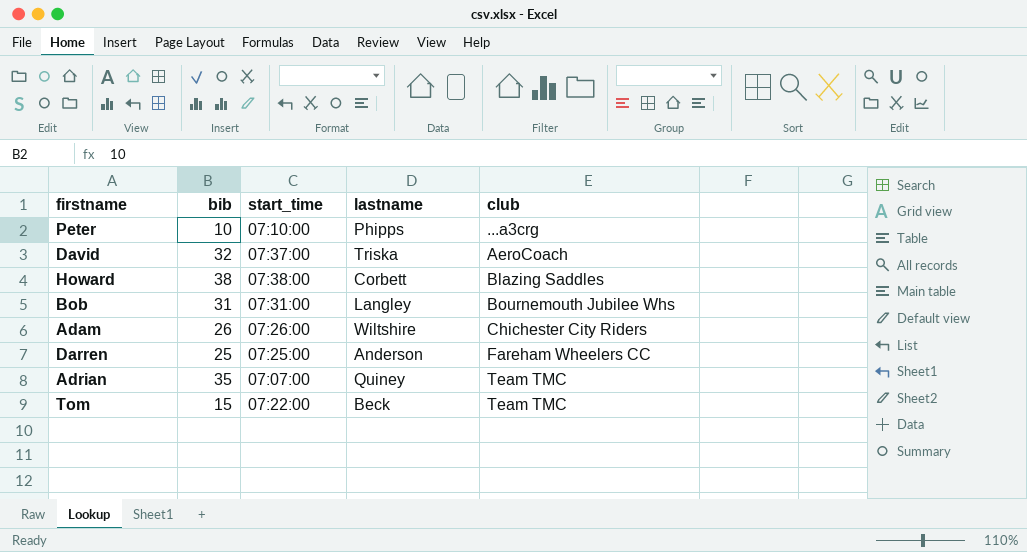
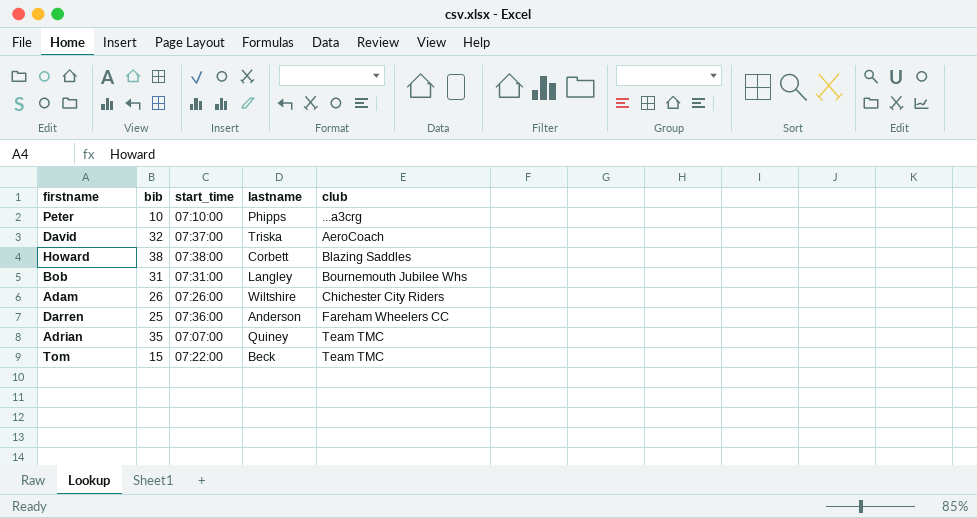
Darren | start_time: 07:25:00 -> 07:36:00

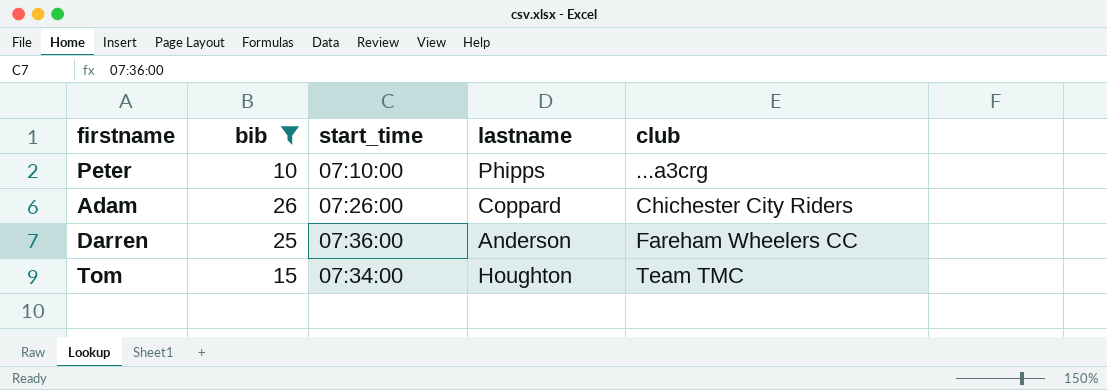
filter: none -> bib <= 26
Adam | lastname: Wiltshire -> Coppard
Tom | start_time: 07:22:00 -> 07:34:00
Tom | lastname: Beck -> Houghton

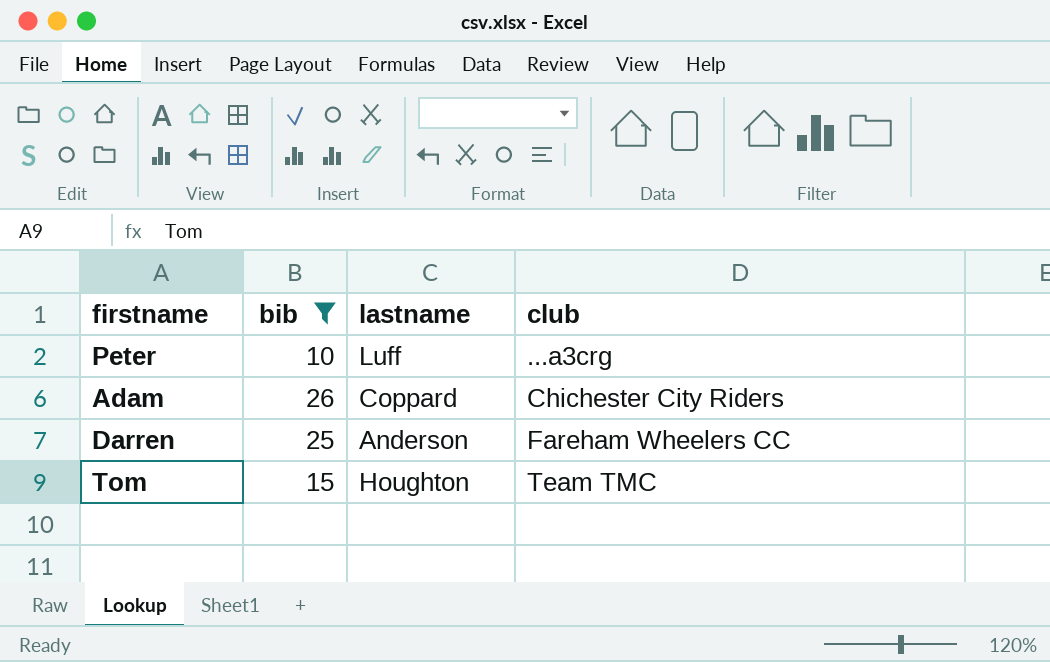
column start_time | position: 3 -> none
Peter | lastname: Phipps -> Luff

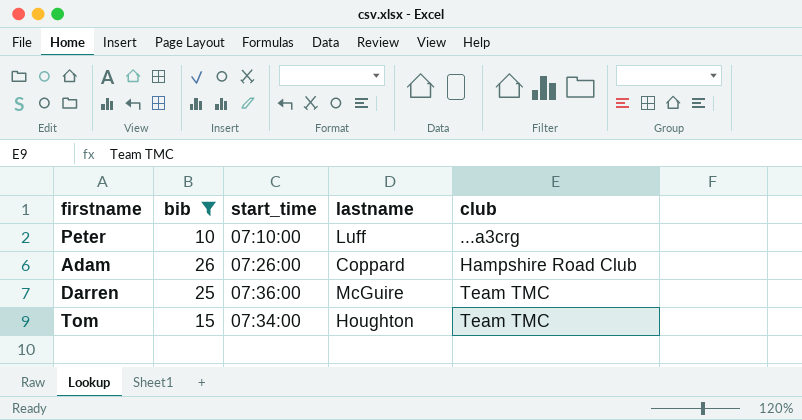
column start_time | position: none -> 3
Adam | club: Chichester City Riders -> Hampshire Road Club
Darren | lastname: Anderson -> McGuire
Darren | club: Fareham Wheelers CC -> Team TMC

